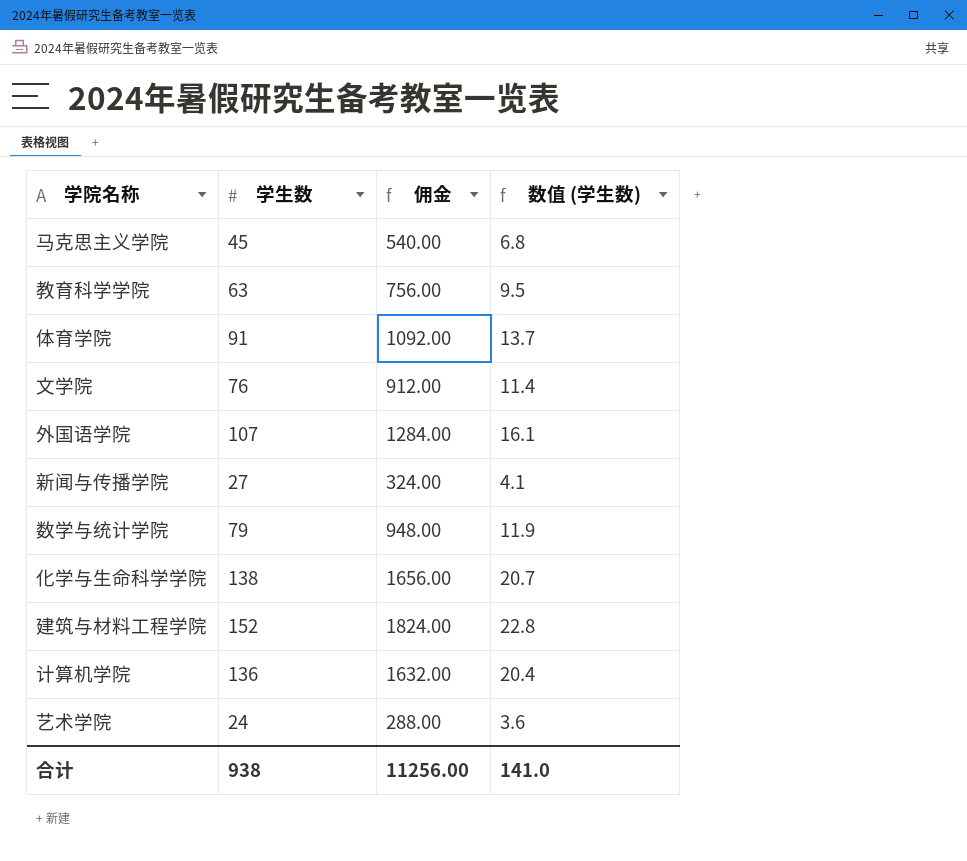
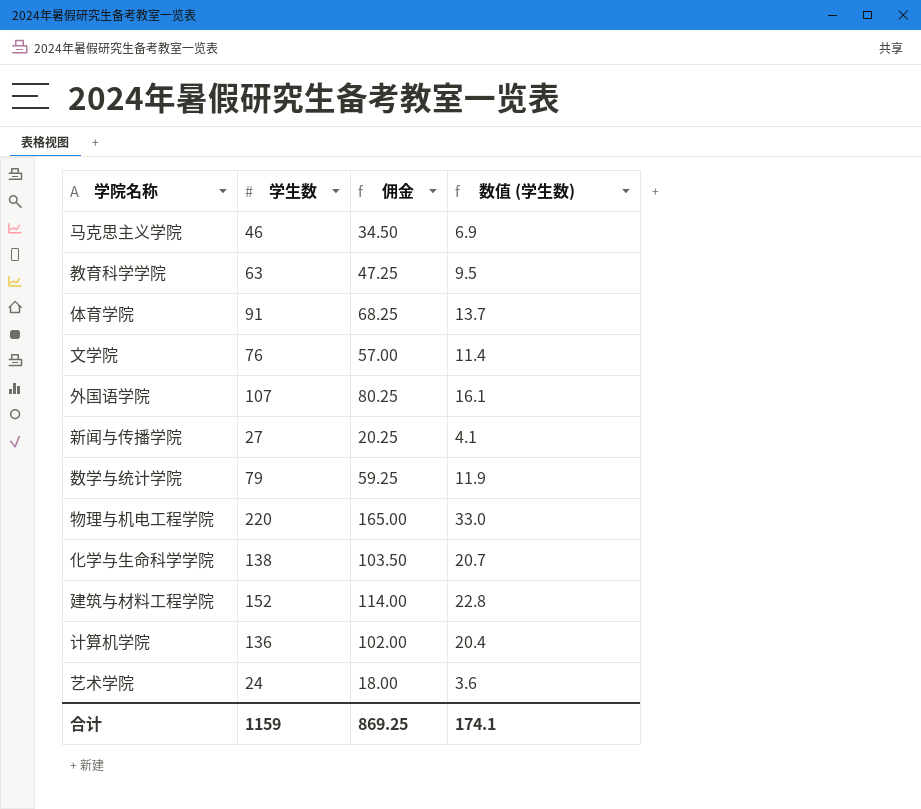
column 佣金 | formula: [学生数] * 12 -> [学生数] * 0.75
马克思主义学院 | 学生数: 45 -> 46
马克思主义学院 | 数值 (学生数): 6.8 -> 6.9
row 物理与机电工程学院: none -> 220 | 165.00 | 33.0
合计 | 学生数: 938 -> 1159
合计 | 佣金: 11256.00 -> 869.25
合计 | 数值 (学生数): 141.0 -> 174.1

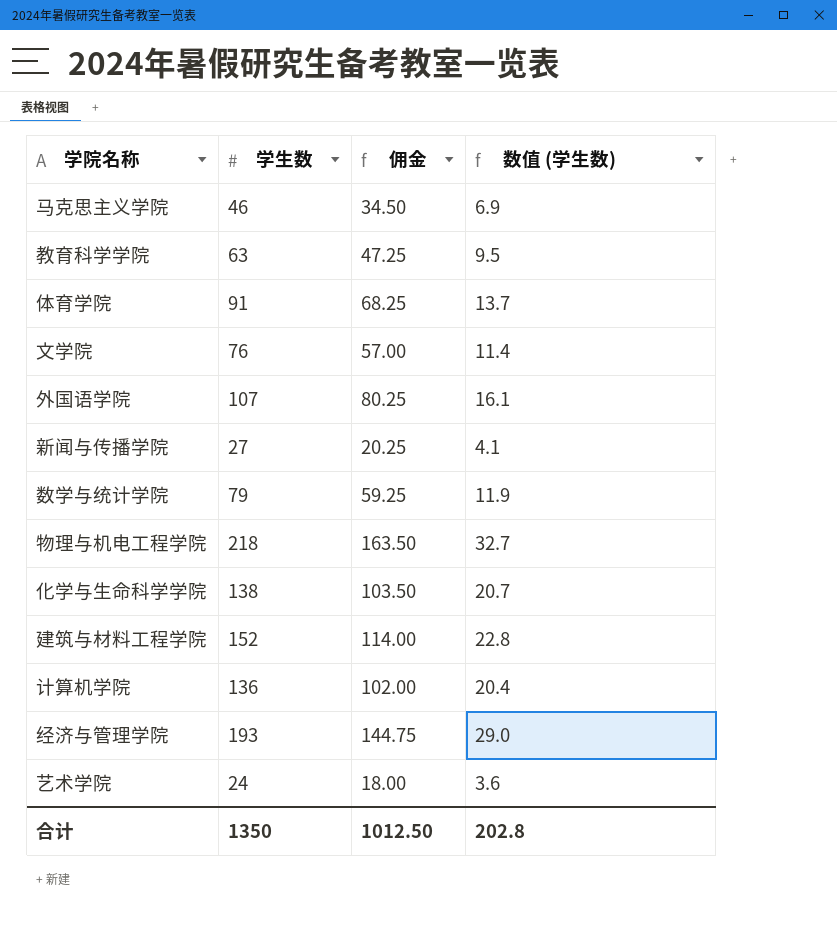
物理与机电工程学院 | 学生数: 220 -> 218
物理与机电工程学院 | 佣金: 165.00 -> 163.50
物理与机电工程学院 | 数值 (学生数): 33.0 -> 32.7
row 经济与管理学院: none -> 193 | 144.75 | 29.0
合计 | 学生数: 1159 -> 1350
合计 | 佣金: 869.25 -> 1012.50
合计 | 数值 (学生数): 174.1 -> 202.8

